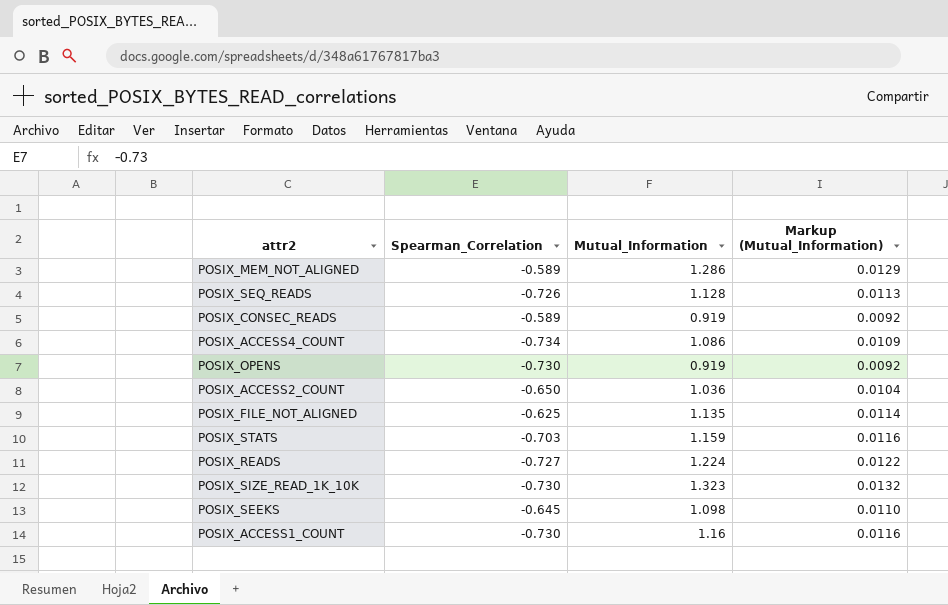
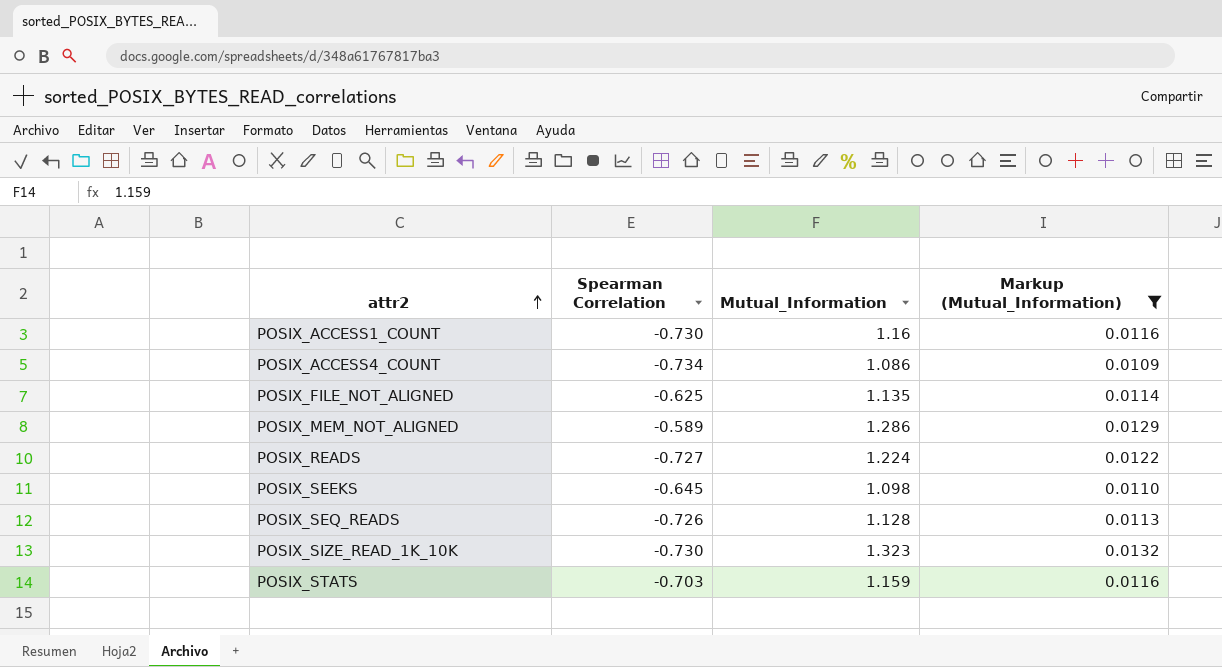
filter: none -> Markup (Mutual_Information) >= 0.0109
row order: none -> attr2 ascending
column name: Spearman_Correlation -> Spearman Correlation

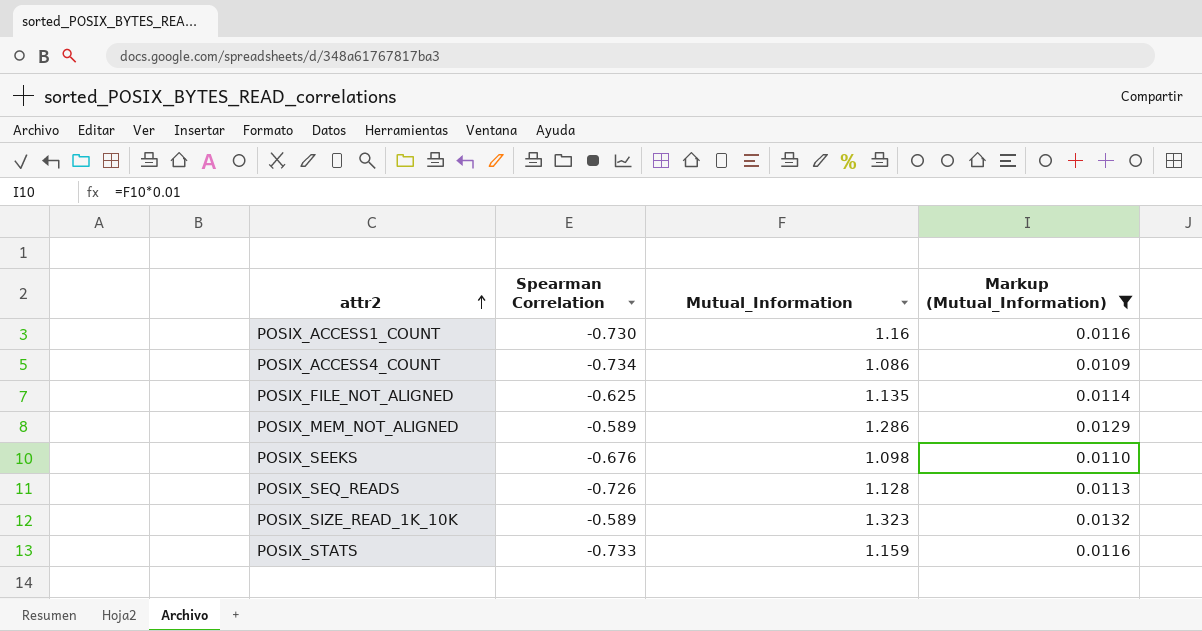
row POSIX_READS: -0.727 | 1.224 | 0.0122 -> none
POSIX_SEEKS | Spearman Correlation: -0.645 -> -0.676
POSIX_SIZE_READ_1K_10K | Spearman Correlation: -0.730 -> -0.589
POSIX_STATS | Spearman Correlation: -0.703 -> -0.733

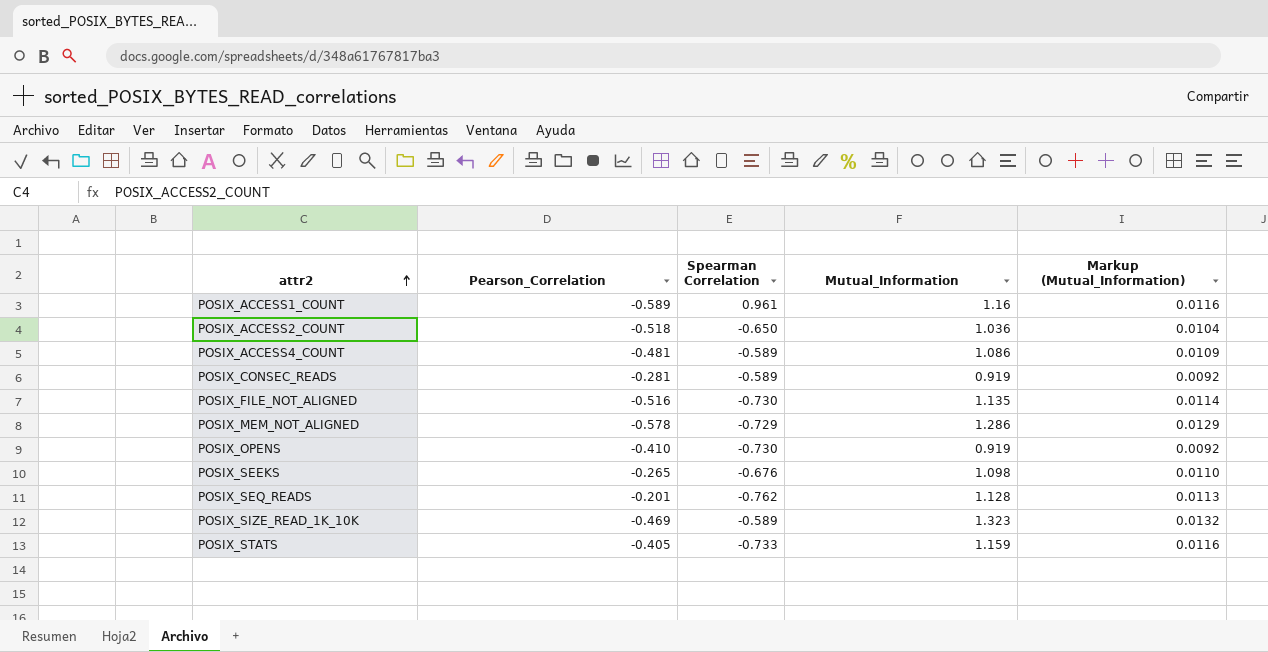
filter: Markup (Mutual_Information) >= 0.0109 -> none
column Pearson_Correlation | position: none -> 2
POSIX_ACCESS1_COUNT | Spearman Correlation: -0.730 -> 0.961
POSIX_ACCESS4_COUNT | Spearman Correlation: -0.734 -> -0.589
POSIX_FILE_NOT_ALIGNED | Spearman Correlation: -0.625 -> -0.730
POSIX_MEM_NOT_ALIGNED | Spearman Correlation: -0.589 -> -0.729
POSIX_SEQ_READS | Spearman Correlation: -0.726 -> -0.762

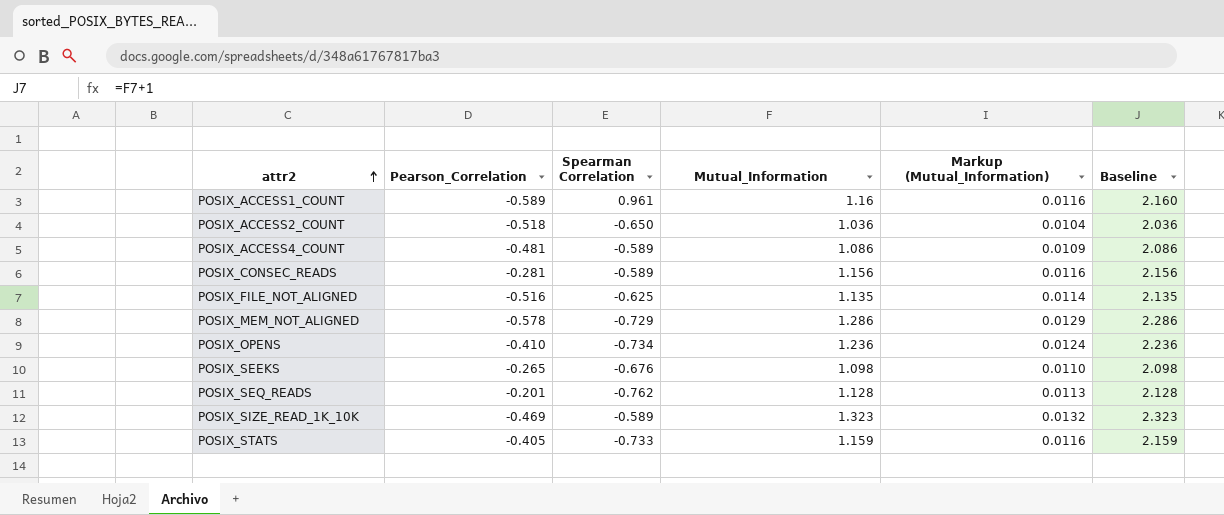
column Baseline | formula: none -> [Mutual_Information] + 1
POSIX_CONSEC_READS | Mutual_Information: 0.919 -> 1.156
POSIX_CONSEC_READS | Markup (Mutual_Information): 0.0092 -> 0.0116
POSIX_FILE_NOT_ALIGNED | Spearman Correlation: -0.730 -> -0.625
POSIX_OPENS | Spearman Correlation: -0.730 -> -0.734
POSIX_OPENS | Mutual_Information: 0.919 -> 1.236
POSIX_OPENS | Markup (Mutual_Information): 0.0092 -> 0.0124

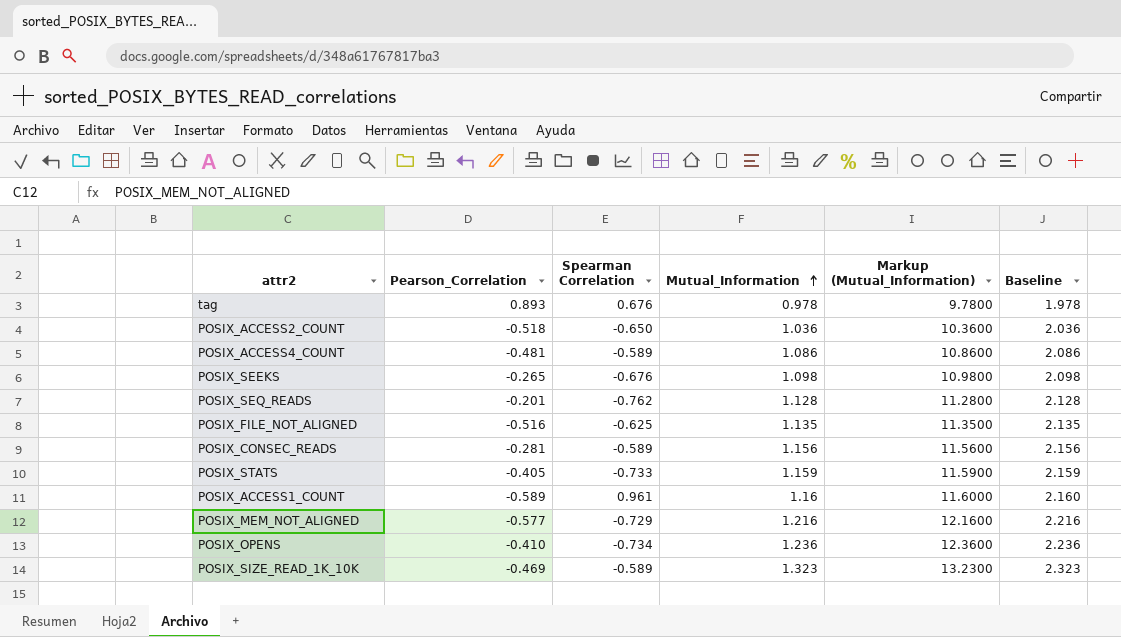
row order: attr2 ascending -> Mutual_Information ascending
column Markup (Mutual_Information) | formula: [Mutual_Information] * 0.01 -> [Mutual_Information] * 10
row tag: none -> 0.893 | 0.676 | 0.978 | 9.7800 | 1.978
POSIX_MEM_NOT_ALIGNED | Pearson_Correlation: -0.578 -> -0.577
POSIX_MEM_NOT_ALIGNED | Mutual_Information: 1.286 -> 1.216
POSIX_MEM_NOT_ALIGNED | Baseline: 2.286 -> 2.216

